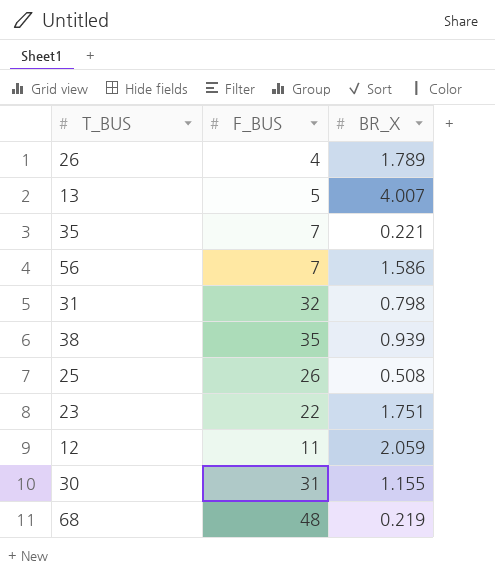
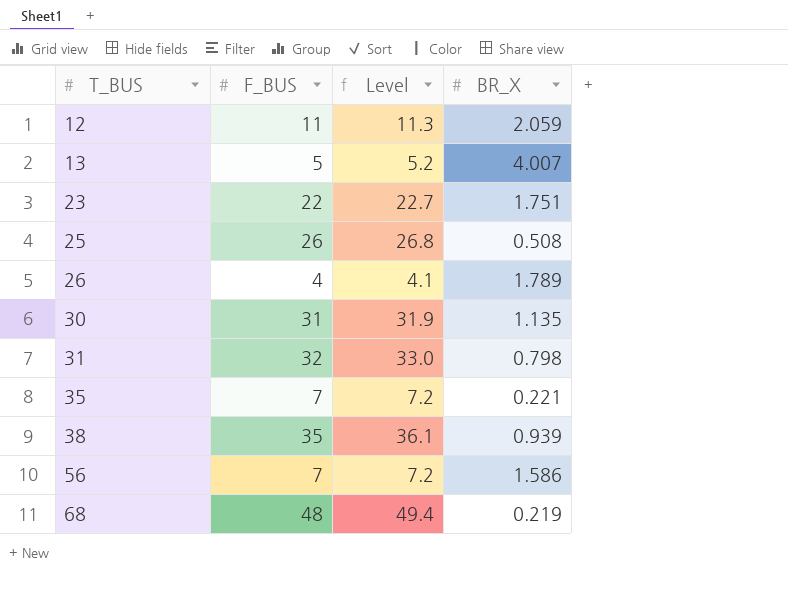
row order: none -> T_BUS ascending
column Level | formula: none -> [F_BUS] * 1.03
30 | BR_X: 1.155 -> 1.135

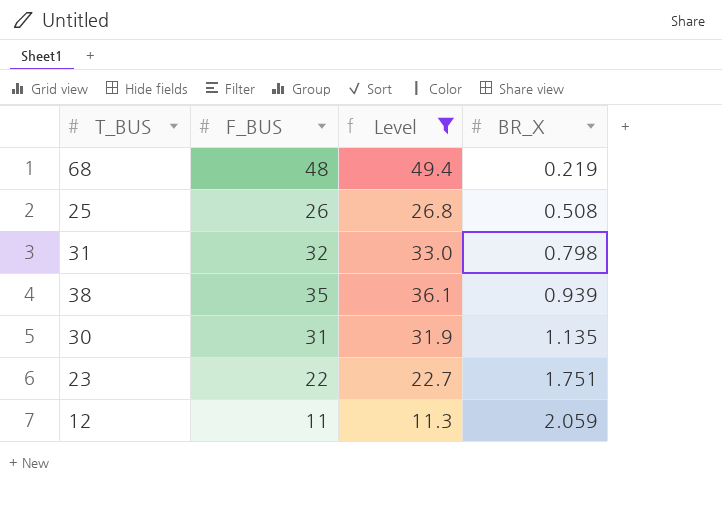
filter: none -> Level >= 11.3
row order: T_BUS ascending -> BR_X ascending

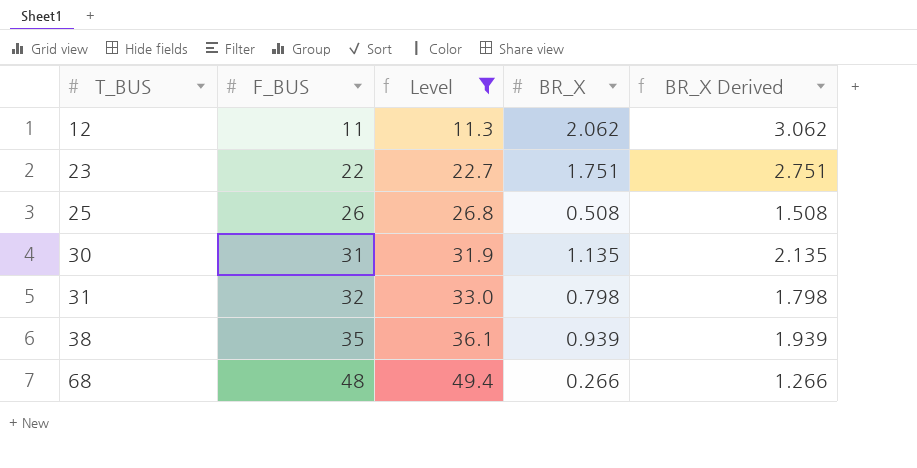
row order: BR_X ascending -> T_BUS ascending
column BR_X Derived | formula: none -> [BR_X] + 1
12 | BR_X: 2.059 -> 2.062
68 | BR_X: 0.219 -> 0.266

